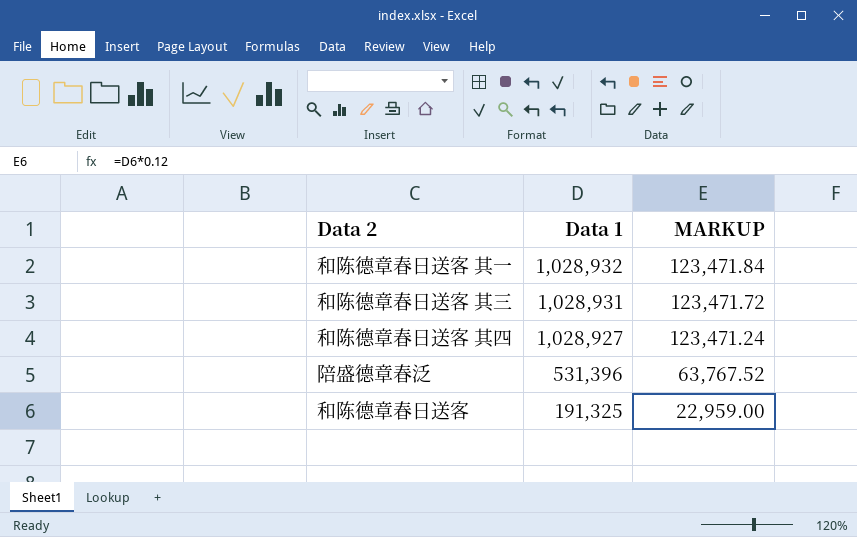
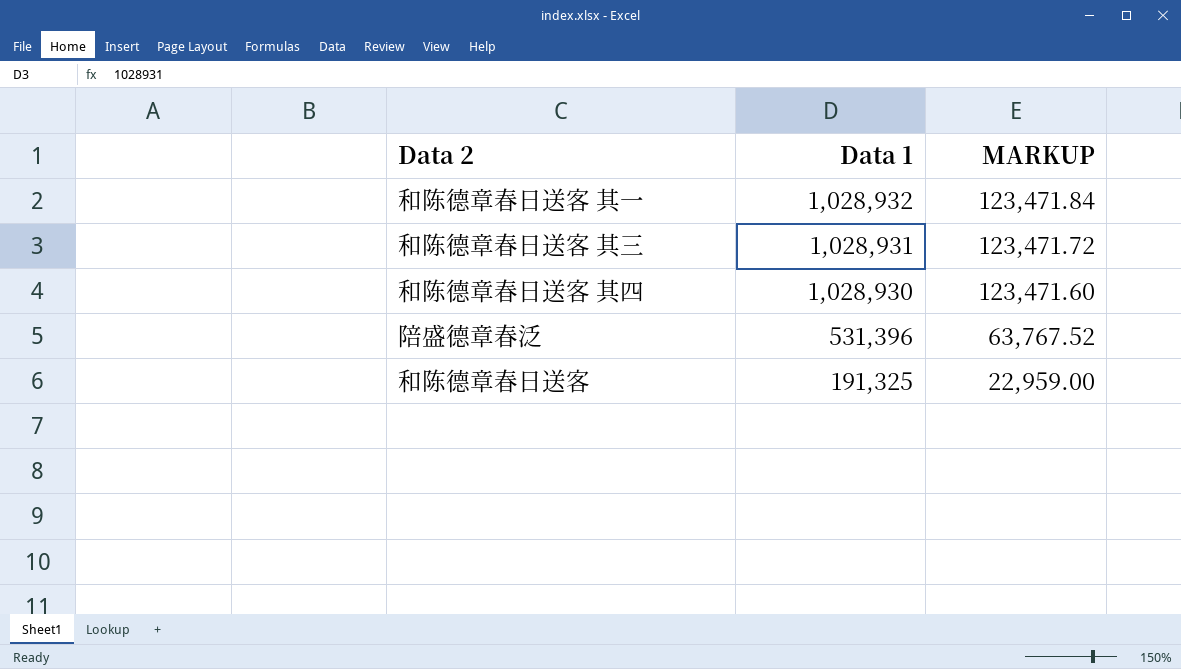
和陈德章春日送客 其四 | Data 1: 1,028,927 -> 1,028,930
和陈德章春日送客 其四 | MARKUP: 123,471.24 -> 123,471.60

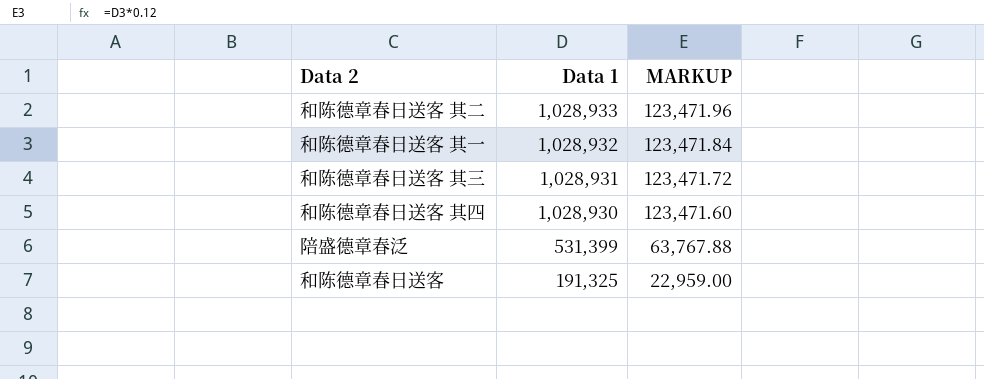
row 和陈德章春日送客 其二: none -> 1,028,933 | 123,471.96
陪盛德章春泛 | Data 1: 531,396 -> 531,399
陪盛德章春泛 | MARKUP: 63,767.52 -> 63,767.88

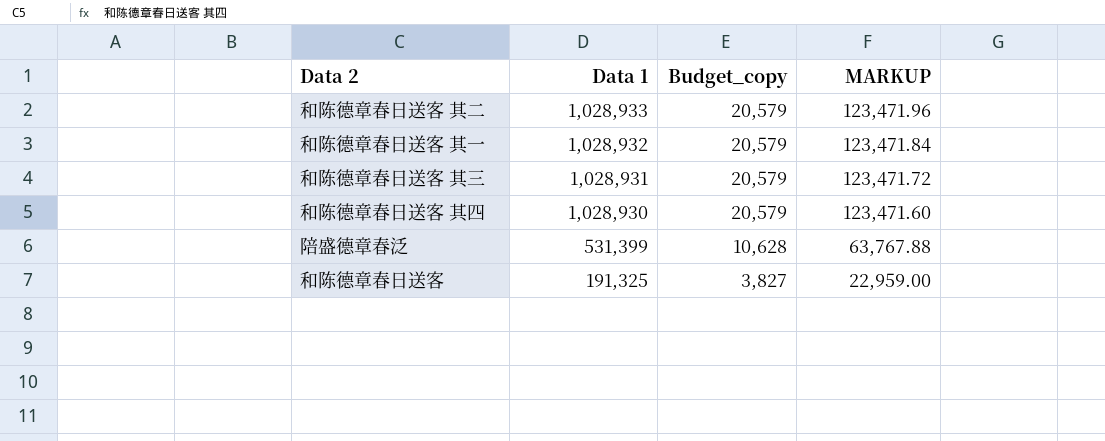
column Budget_copy | formula: none -> [Data 1] * 0.02

